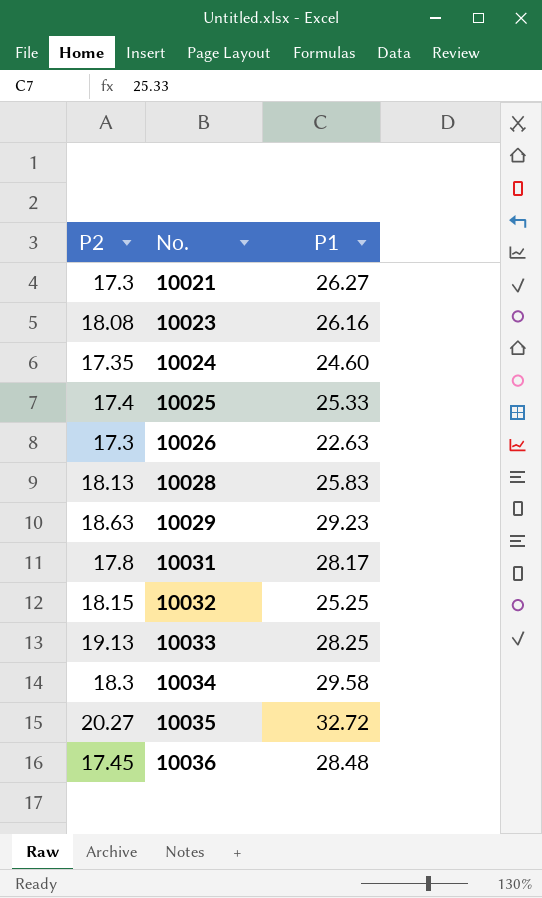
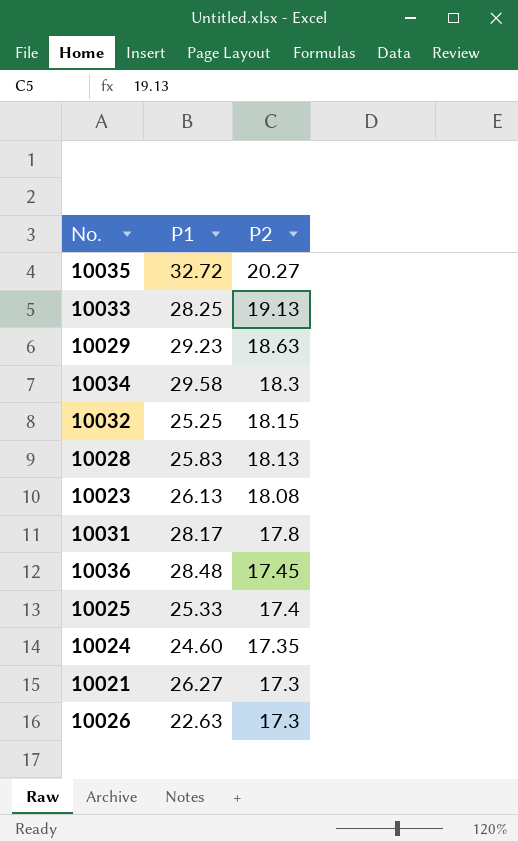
row order: No. ascending -> P2 descending
column P2 | position: 1 -> 3
10023 | P1: 26.16 -> 26.13

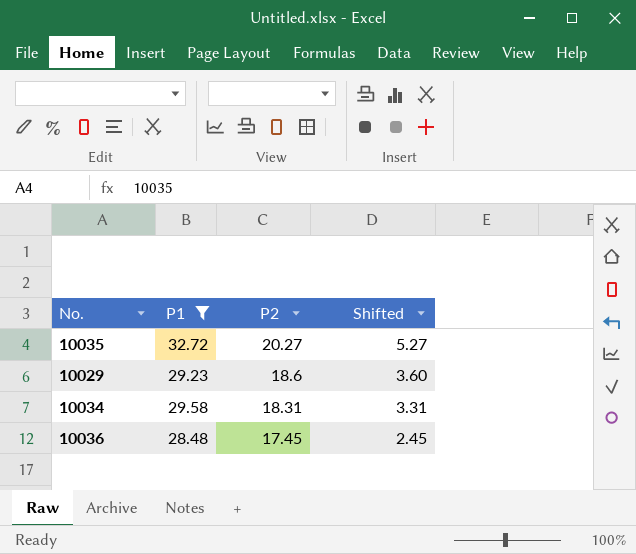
filter: none -> P1 >= 28.48
column Shifted | formula: none -> [P2] - 15
10029 | P2: 18.63 -> 18.6
10034 | P2: 18.3 -> 18.31

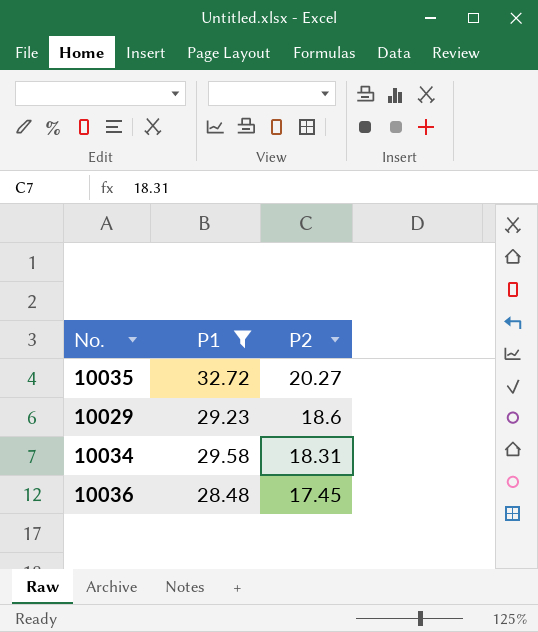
column Shifted | formula: [P2] - 15 -> none

